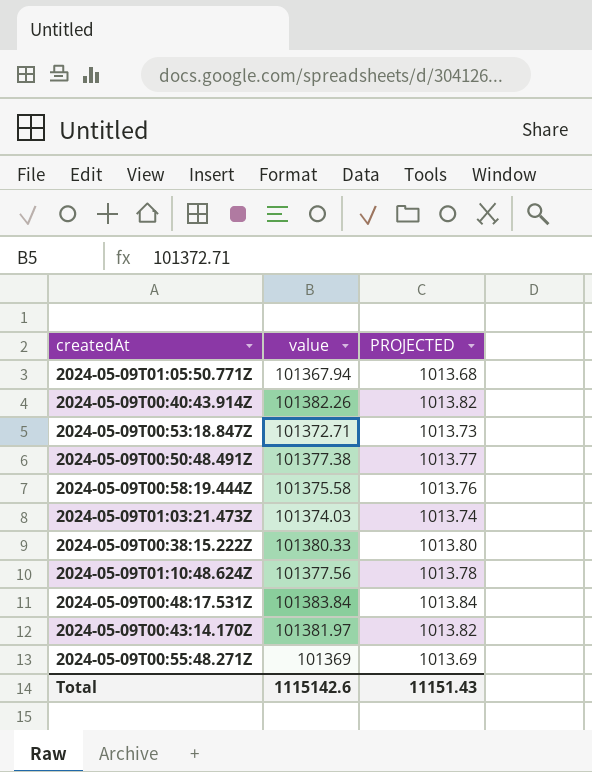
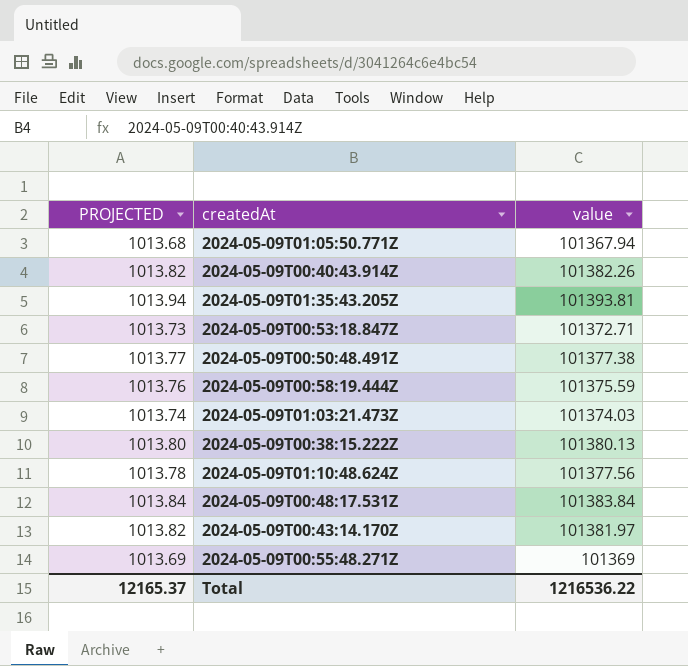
column PROJECTED | position: 3 -> 1
row 2024-05-09T01:35:43.205Z: none -> 1013.94 | 101393.81
2024-05-09T00:58:19.444Z | value: 101375.58 -> 101375.59
2024-05-09T00:38:15.222Z | value: 101380.33 -> 101380.13
Total | PROJECTED: 11151.43 -> 12165.37
Total | value: 1115142.6 -> 1216536.22

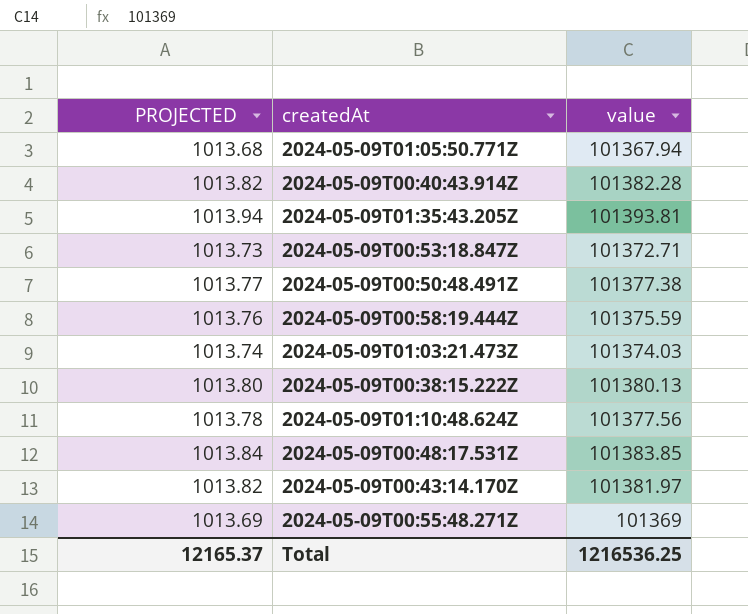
2024-05-09T00:40:43.914Z | value: 101382.26 -> 101382.28
2024-05-09T00:48:17.531Z | value: 101383.84 -> 101383.85
Total | value: 1216536.22 -> 1216536.25

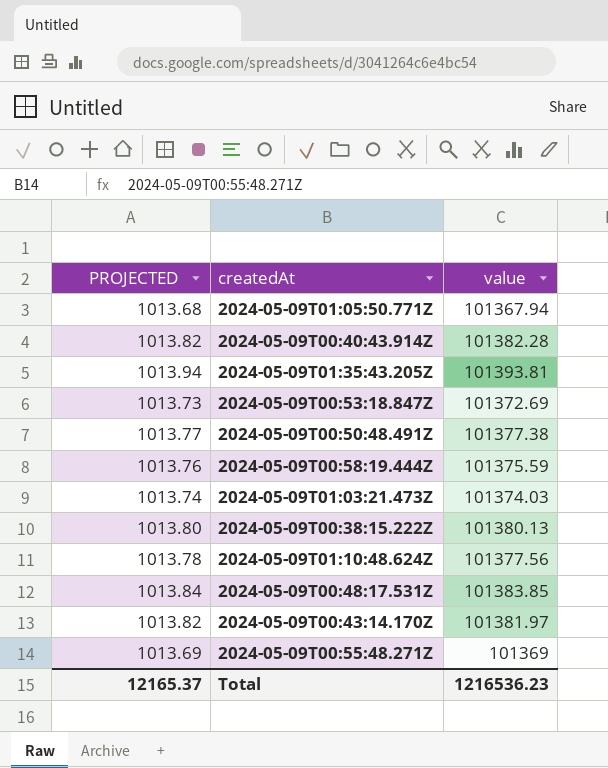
2024-05-09T00:53:18.847Z | value: 101372.71 -> 101372.69
Total | value: 1216536.25 -> 1216536.23

